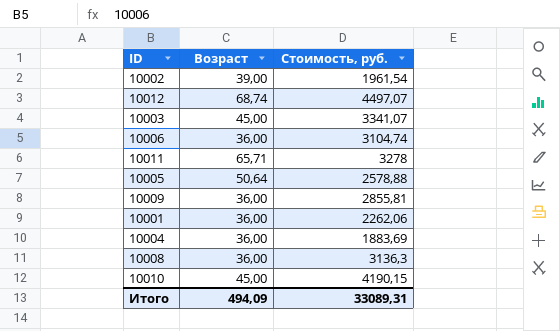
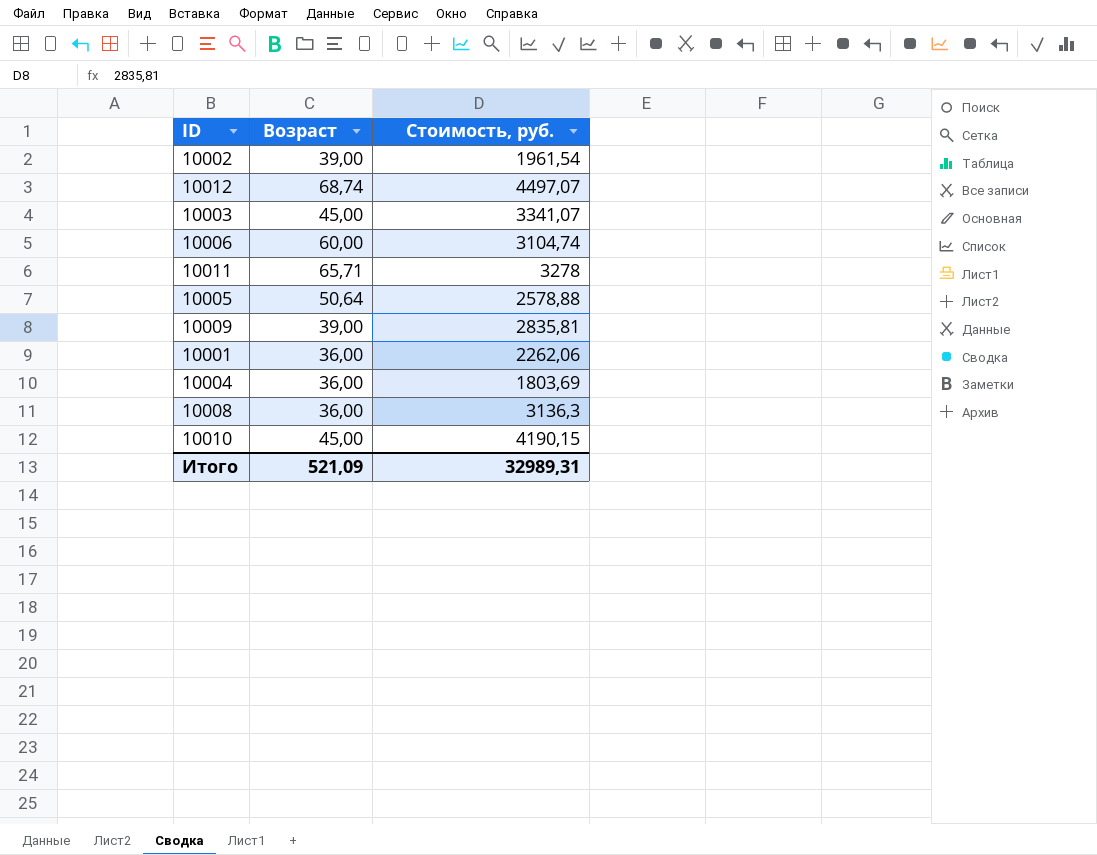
10006 | Возраст: 36,00 -> 60,00
10009 | Возраст: 36,00 -> 39,00
10009 | Стоимость, руб.: 2855,81 -> 2835,81
10004 | Стоимость, руб.: 1883,69 -> 1803,69
Итого | Возраст: 494,09 -> 521,09
Итого | Стоимость, руб.: 33089,31 -> 32989,31

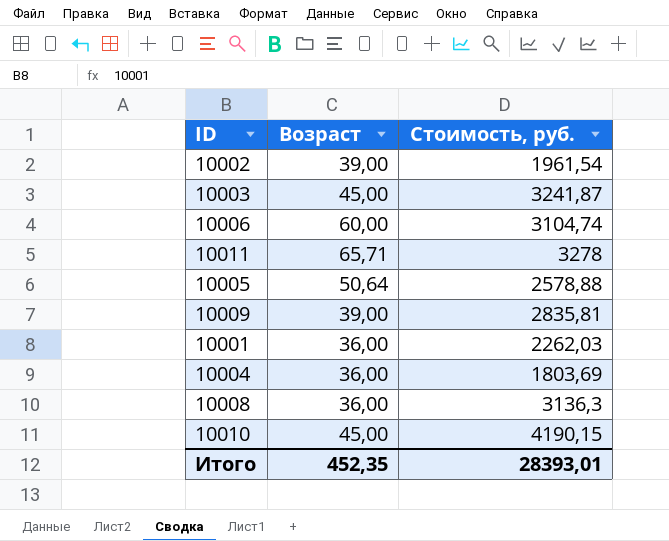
row 10012: 68,74 | 4497,07 -> none
10003 | Стоимость, руб.: 3341,07 -> 3241,87
10001 | Стоимость, руб.: 2262,06 -> 2262,03
Итого | Возраст: 521,09 -> 452,35
Итого | Стоимость, руб.: 32989,31 -> 28393,01

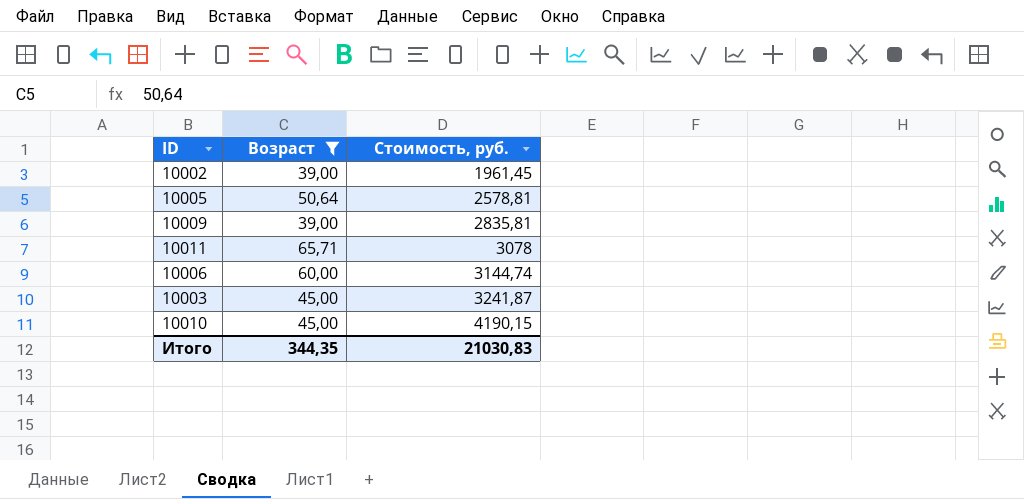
filter: none -> Возраст != 36,00
row order: none -> Стоимость, руб. ascending
10002 | Стоимость, руб.: 1961,54 -> 1961,45
10005 | Стоимость, руб.: 2578,88 -> 2578,81
10011 | Стоимость, руб.: 3278 -> 3078
10006 | Стоимость, руб.: 3104,74 -> 3144,74
Итого | Возраст: 452,35 -> 344,35
Итого | Стоимость, руб.: 28393,01 -> 21030,83

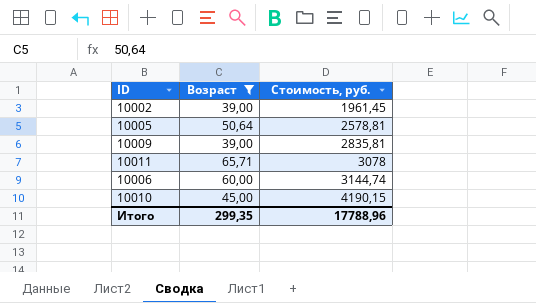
row 10003: 45,00 | 3241,87 -> none
Итого | Возраст: 344,35 -> 299,35
Итого | Стоимость, руб.: 21030,83 -> 17788,96

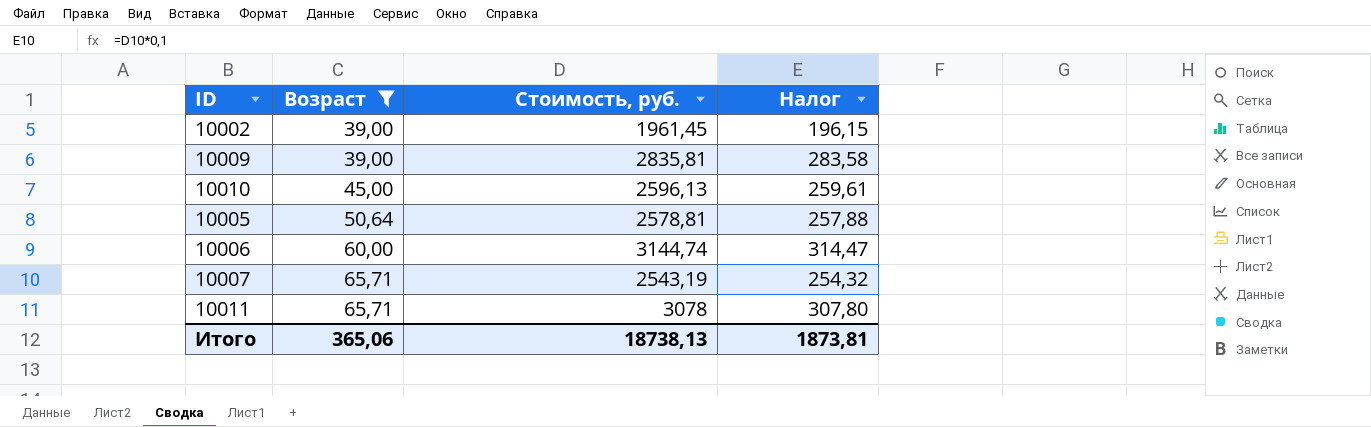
row order: Стоимость, руб. ascending -> Возраст ascending
column Налог | formula: none -> [Стоимость, руб.] * 0,1
10010 | Стоимость, руб.: 4190,15 -> 2596,13
row 10007: none -> 65,71 | 2543,19 | 254,32
Итого | Возраст: 299,35 -> 365,06
Итого | Стоимость, руб.: 17788,96 -> 18738,13

